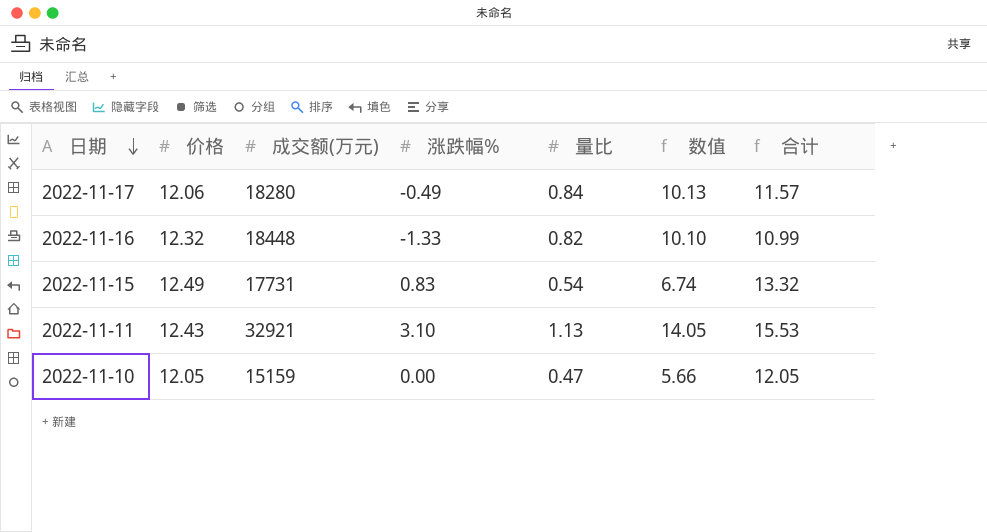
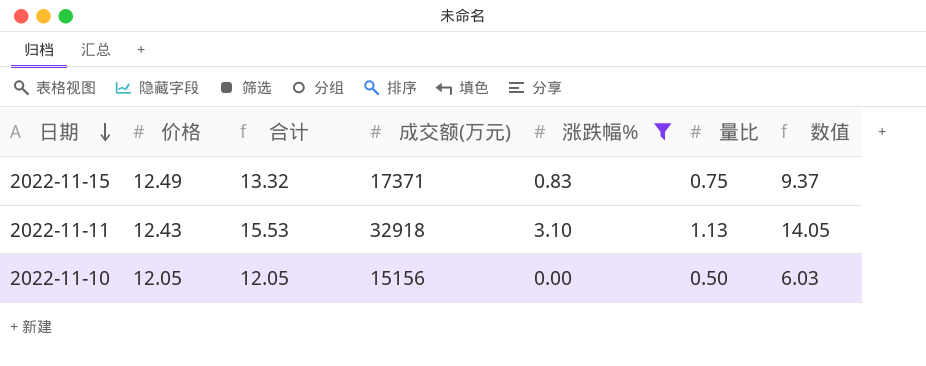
filter: none -> 涨跌幅% >= 0.00
column 合计 | position: 7 -> 3
2022-11-15 | 成交额(万元): 17731 -> 17371
2022-11-15 | 量比: 0.54 -> 0.75
2022-11-15 | 数值: 6.74 -> 9.37
2022-11-11 | 成交额(万元): 32921 -> 32918
2022-11-10 | 成交额(万元): 15159 -> 15156
2022-11-10 | 量比: 0.47 -> 0.50
2022-11-10 | 数值: 5.66 -> 6.03

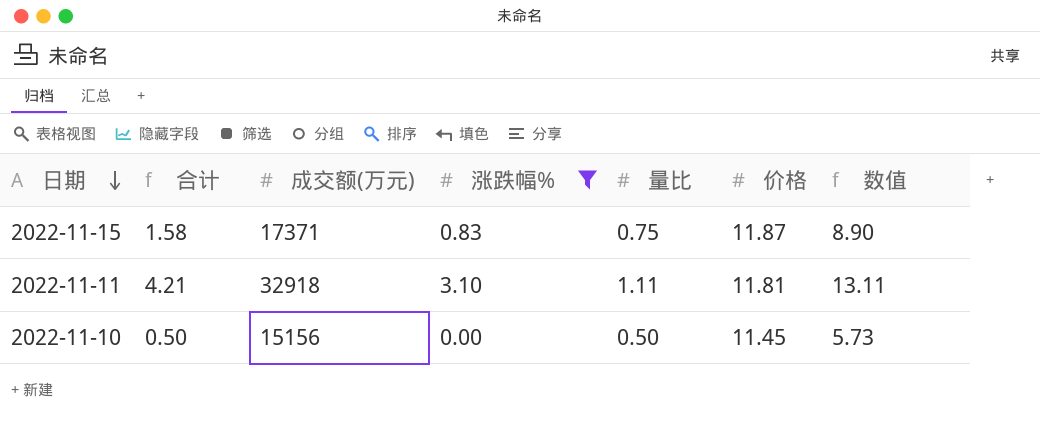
column 合计 | formula: [价格] + [涨跌幅%] -> [涨跌幅%] + [量比]
column 价格 | position: 2 -> 6
2022-11-15 | 价格: 12.49 -> 11.87
2022-11-15 | 数值: 9.37 -> 8.90
2022-11-11 | 量比: 1.13 -> 1.11
2022-11-11 | 价格: 12.43 -> 11.81
2022-11-11 | 数值: 14.05 -> 13.11
2022-11-10 | 价格: 12.05 -> 11.45
2022-11-10 | 数值: 6.03 -> 5.73

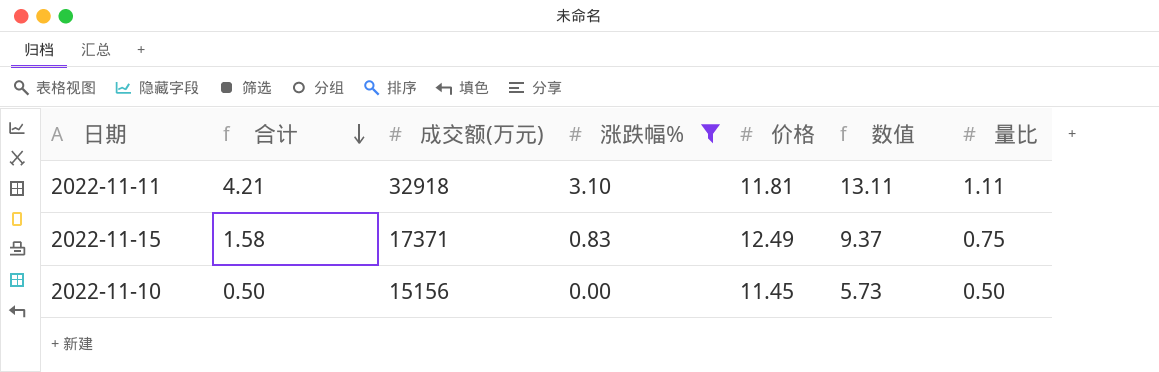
row order: 日期 descending -> 合计 descending
column 量比 | position: 5 -> 7
2022-11-15 | 价格: 11.87 -> 12.49
2022-11-15 | 数值: 8.90 -> 9.37

